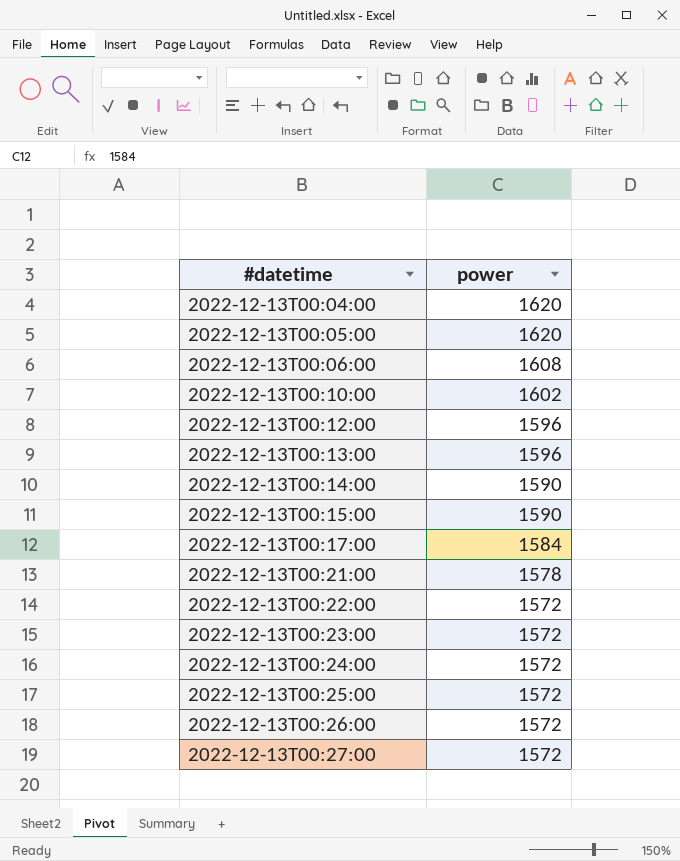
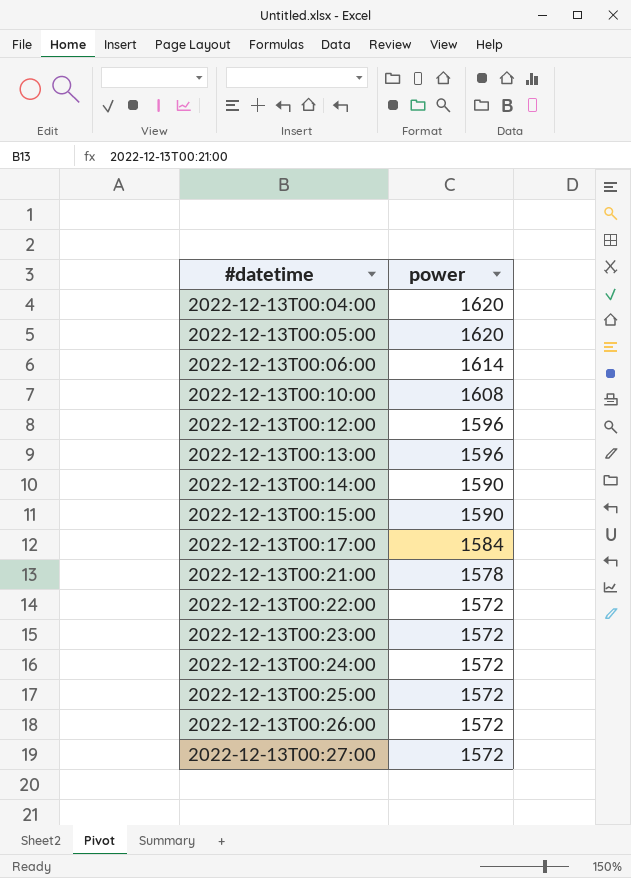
2022-12-13T00:06:00 | power: 1608 -> 1614
2022-12-13T00:10:00 | power: 1602 -> 1608

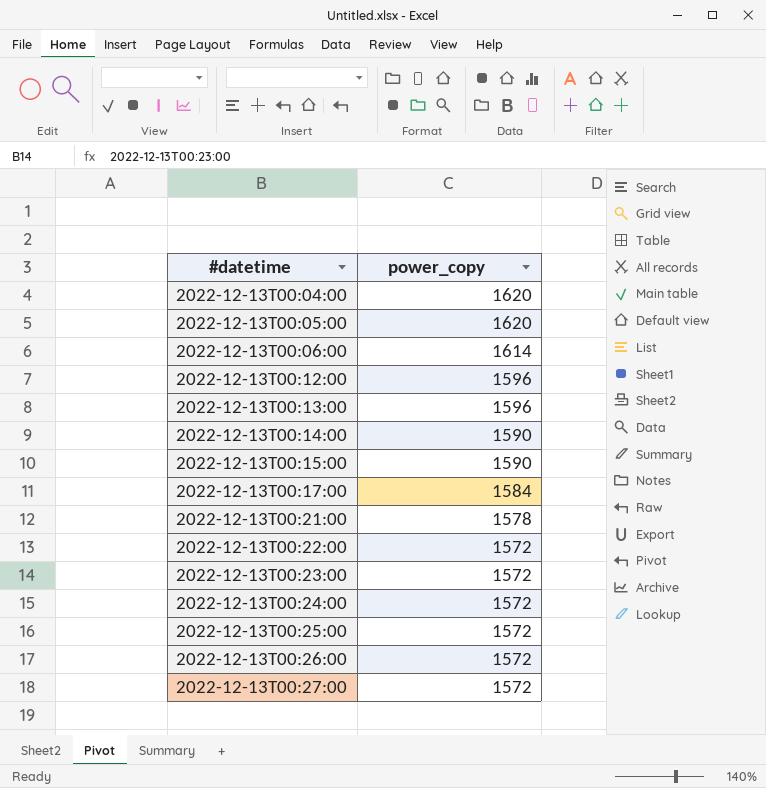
column name: power -> power_copy
row 2022-12-13T00:10:00: 1608 -> none

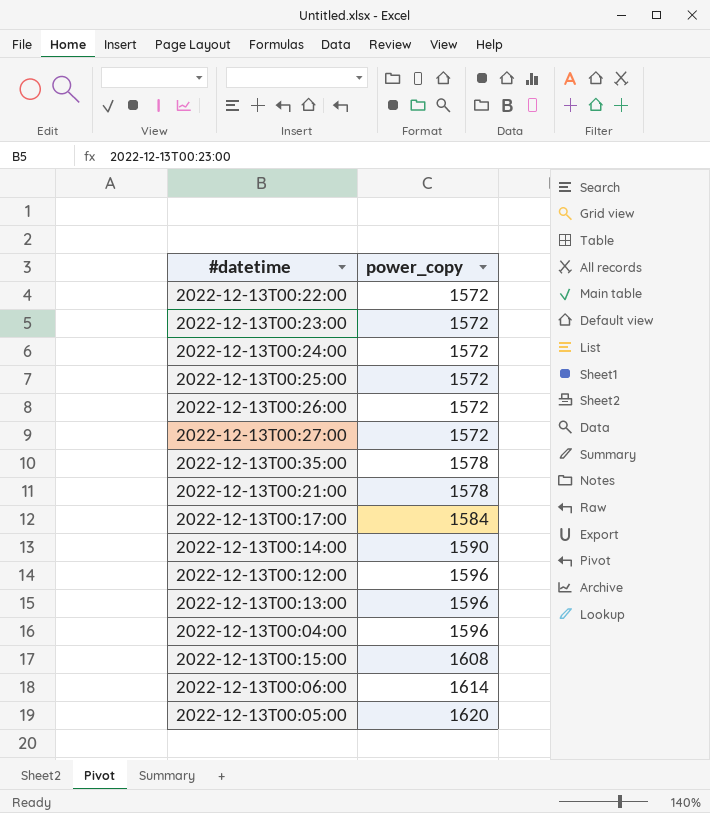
row order: #datetime ascending -> power_copy ascending
row 2022-12-13T00:35:00: none -> 1578
2022-12-13T00:04:00 | power_copy: 1620 -> 1596
2022-12-13T00:15:00 | power_copy: 1590 -> 1608

